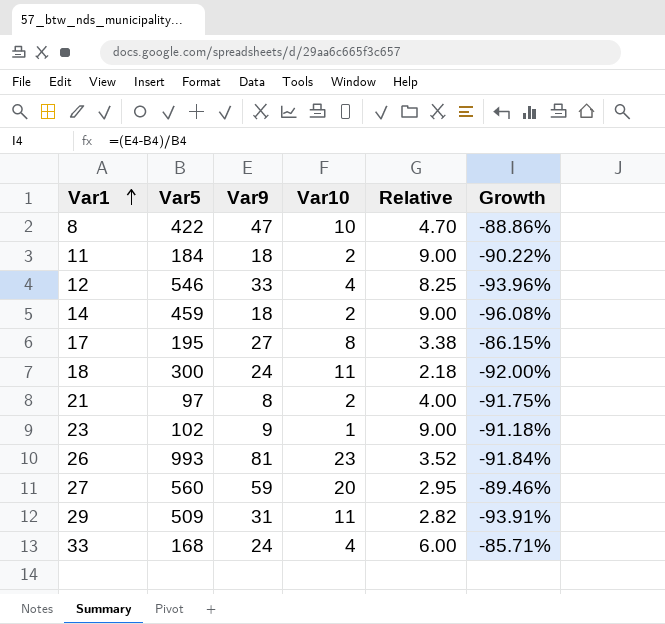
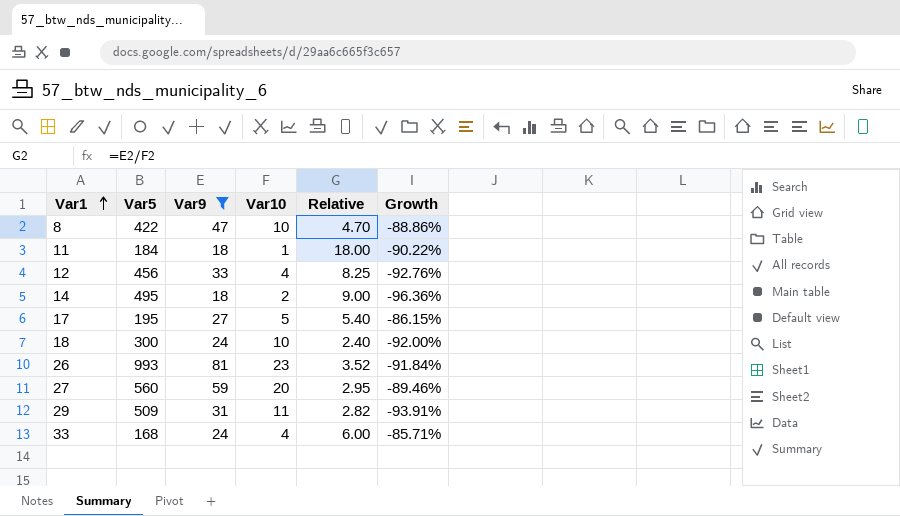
filter: none -> Var9 >= 18
11 | Var10: 2 -> 1
11 | Relative: 9.00 -> 18.00
12 | Var5: 546 -> 456
12 | Growth: -93.96% -> -92.76%
14 | Var5: 459 -> 495
14 | Growth: -96.08% -> -96.36%
17 | Var10: 8 -> 5
17 | Relative: 3.38 -> 5.40
18 | Var10: 11 -> 10
18 | Relative: 2.18 -> 2.40

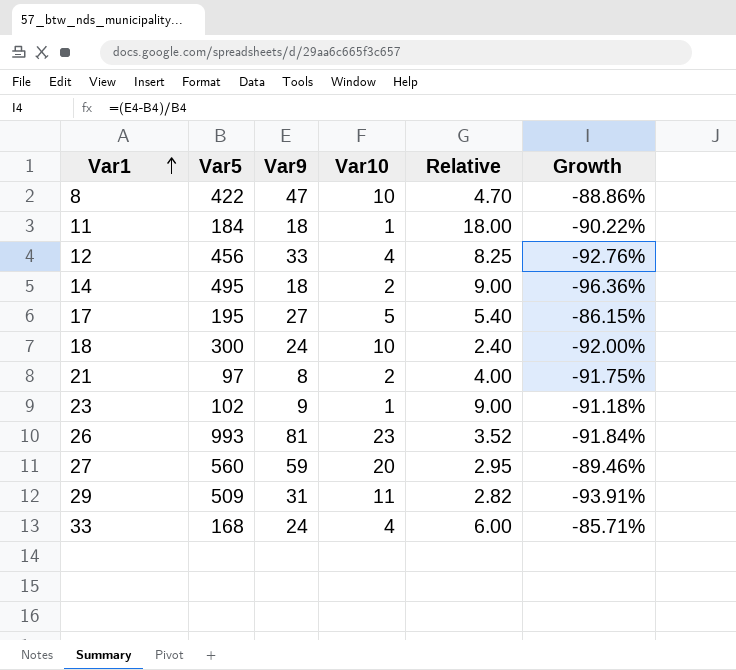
filter: Var9 >= 18 -> none

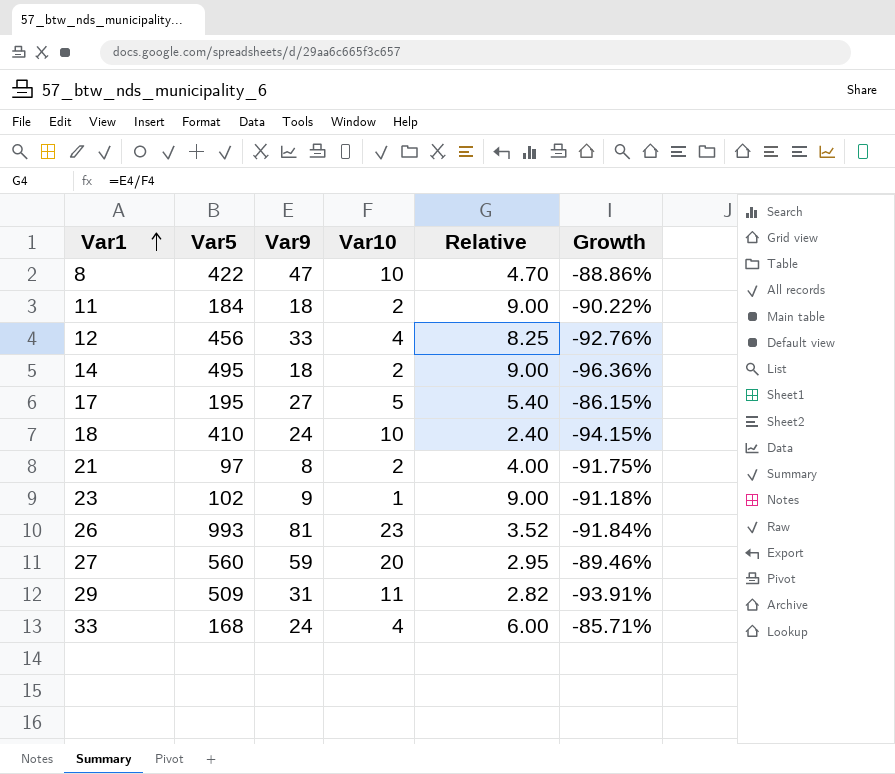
11 | Var10: 1 -> 2
11 | Relative: 18.00 -> 9.00
18 | Var5: 300 -> 410
18 | Growth: -92.00% -> -94.15%

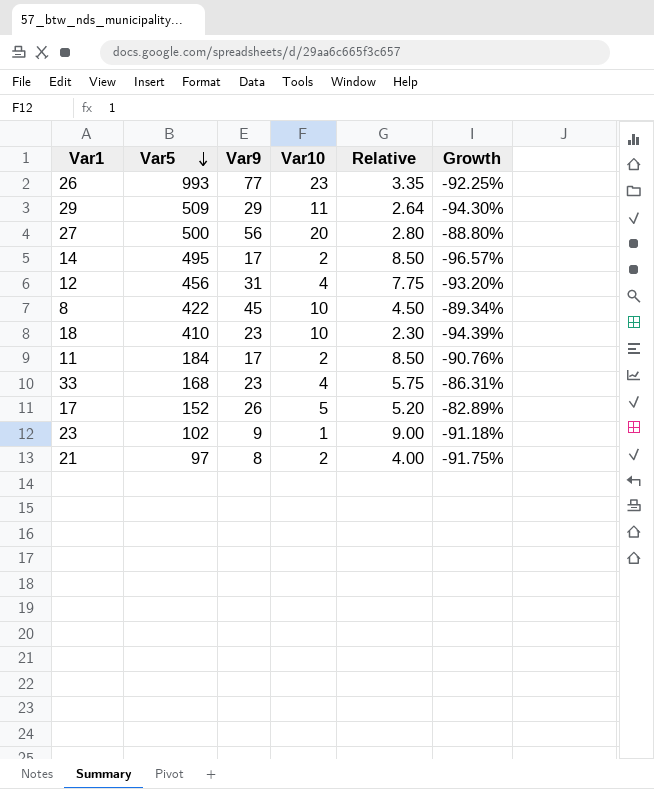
row order: Var1 ascending -> Var5 descending
26 | Var9: 81 -> 77
26 | Relative: 3.52 -> 3.35
26 | Growth: -91.84% -> -92.25%
29 | Var9: 31 -> 29
29 | Relative: 2.82 -> 2.64
29 | Growth: -93.91% -> -94.30%
27 | Var5: 560 -> 500
27 | Var9: 59 -> 56
27 | Relative: 2.95 -> 2.80
27 | Growth: -89.46% -> -88.80%
14 | Var9: 18 -> 17
14 | Relative: 9.00 -> 8.50
14 | Growth: -96.36% -> -96.57%
12 | Var9: 33 -> 31
12 | Relative: 8.25 -> 7.75
12 | Growth: -92.76% -> -93.20%
8 | Var9: 47 -> 45
8 | Relative: 4.70 -> 4.50
8 | Growth: -88.86% -> -89.34%
18 | Var9: 24 -> 23
18 | Relative: 2.40 -> 2.30
18 | Growth: -94.15% -> -94.39%
11 | Var9: 18 -> 17
11 | Relative: 9.00 -> 8.50
11 | Growth: -90.22% -> -90.76%
33 | Var9: 24 -> 23
33 | Relative: 6.00 -> 5.75
33 | Growth: -85.71% -> -86.31%
17 | Var5: 195 -> 152
17 | Var9: 27 -> 26
17 | Relative: 5.40 -> 5.20
17 | Growth: -86.15% -> -82.89%

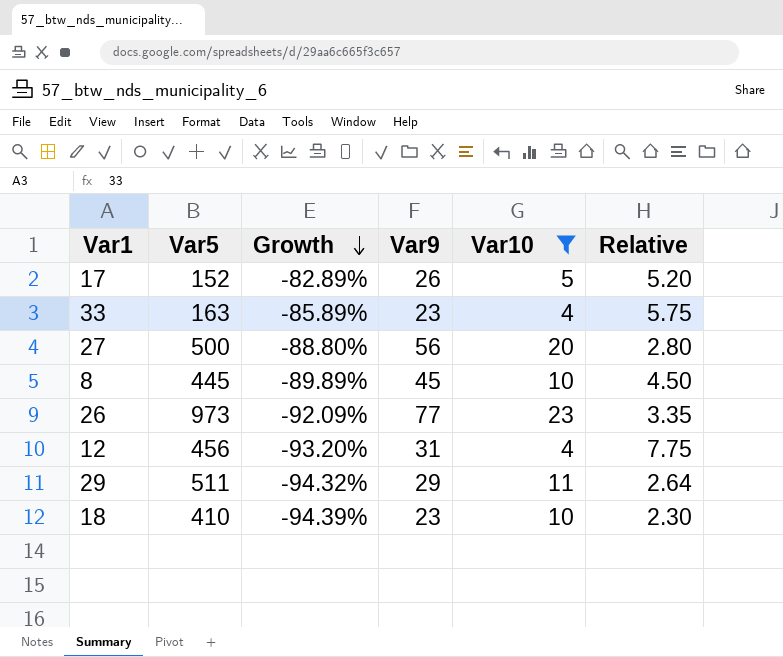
filter: none -> Var10 >= 4
row order: Var5 descending -> Growth descending
column Growth | position: 6 -> 3
33 | Var5: 168 -> 163
33 | Growth: -86.31% -> -85.89%
8 | Var5: 422 -> 445
8 | Growth: -89.34% -> -89.89%
26 | Var5: 993 -> 973
26 | Growth: -92.25% -> -92.09%
29 | Var5: 509 -> 511
29 | Growth: -94.30% -> -94.32%

